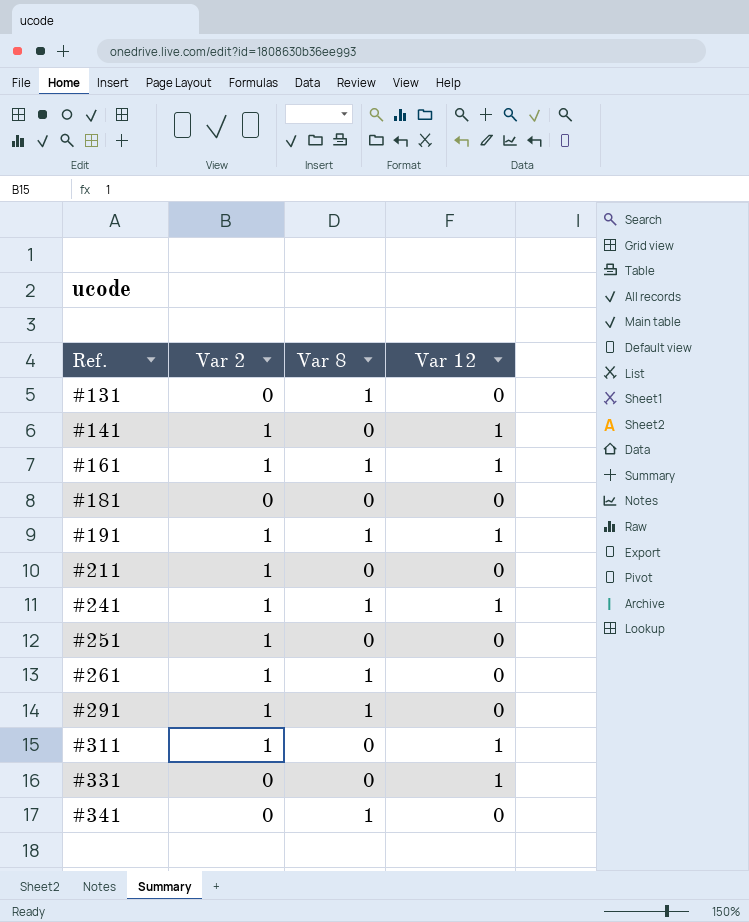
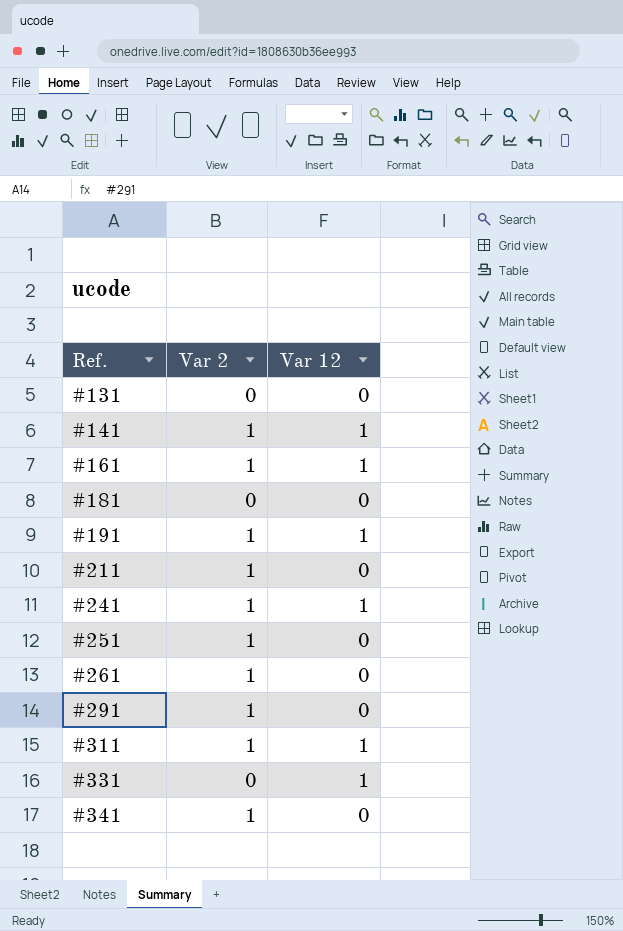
column Var 8 | position: 3 -> none
#341 | Var 2: 0 -> 1

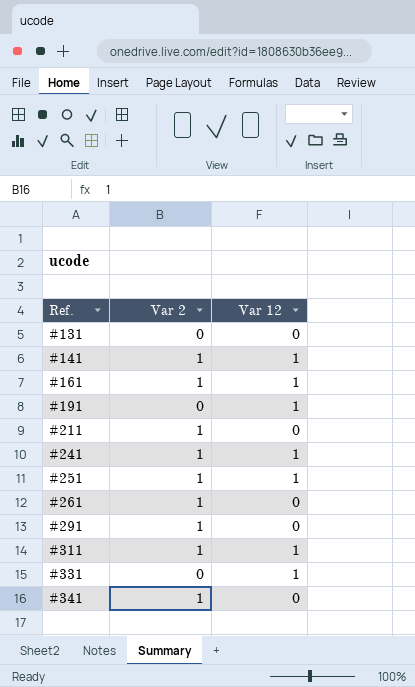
row #181: 0 | 0 -> none
#191 | Var 2: 1 -> 0
#251 | Var 12: 0 -> 1

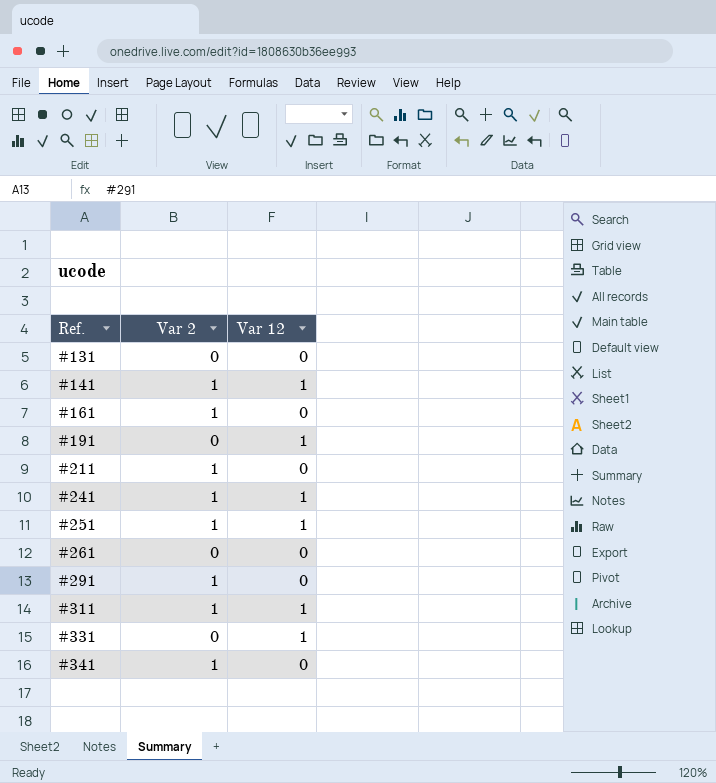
#161 | Var 12: 1 -> 0
#261 | Var 2: 1 -> 0

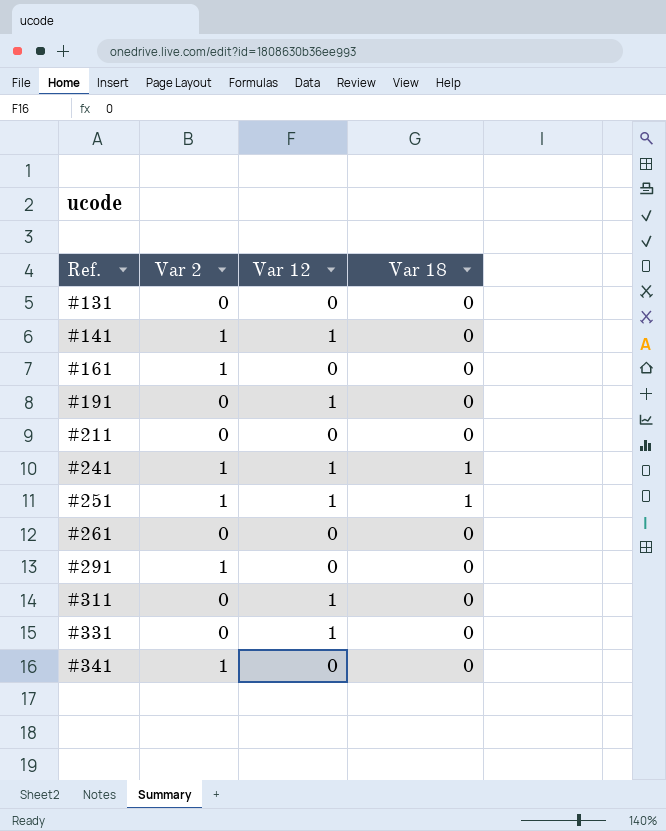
column Var 18 | position: none -> 4
#211 | Var 2: 1 -> 0
#311 | Var 2: 1 -> 0

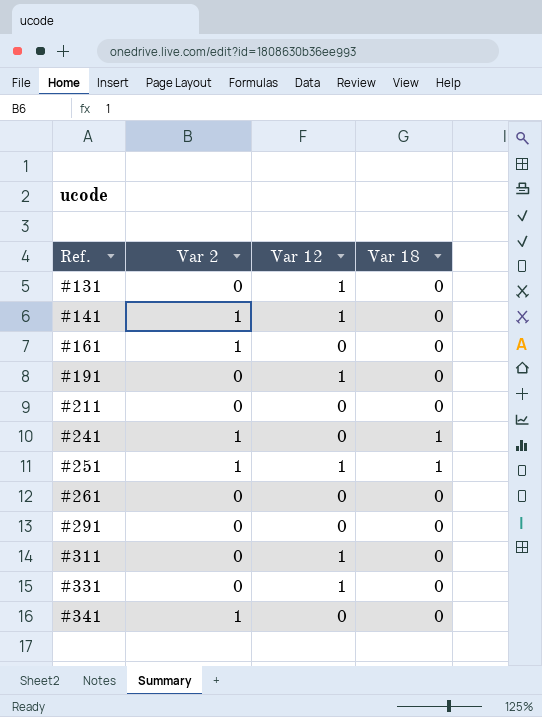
#131 | Var 12: 0 -> 1
#241 | Var 12: 1 -> 0
#291 | Var 2: 1 -> 0

